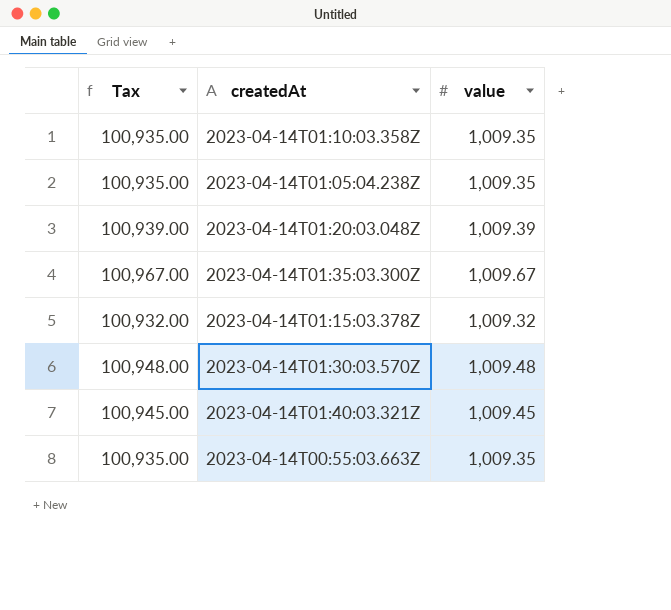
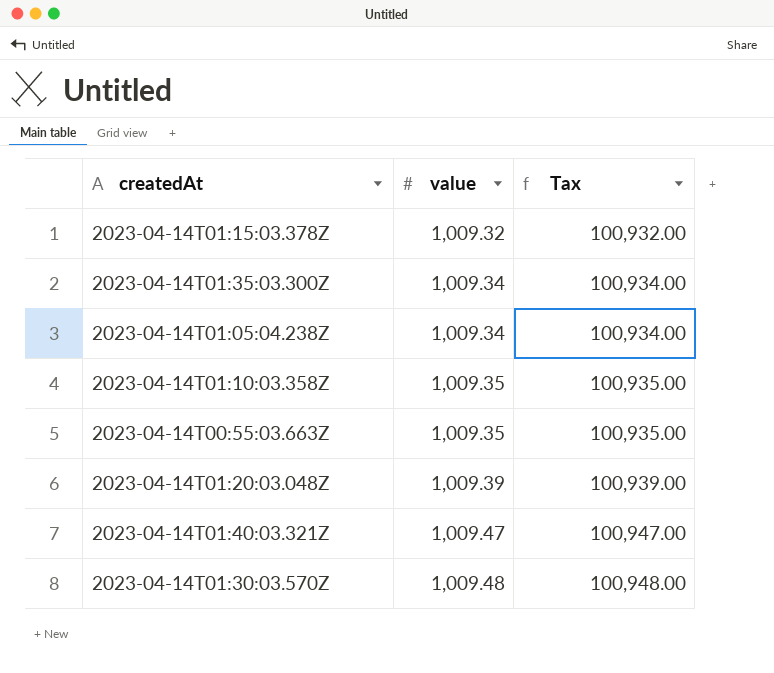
row order: none -> value ascending
column Tax | position: 1 -> 3
2023-04-14T01:35:03.300Z | value: 1,009.67 -> 1,009.34
2023-04-14T01:35:03.300Z | Tax: 100,967.00 -> 100,934.00
2023-04-14T01:05:04.238Z | value: 1,009.35 -> 1,009.34
2023-04-14T01:05:04.238Z | Tax: 100,935.00 -> 100,934.00
2023-04-14T01:40:03.321Z | value: 1,009.45 -> 1,009.47
2023-04-14T01:40:03.321Z | Tax: 100,945.00 -> 100,947.00

